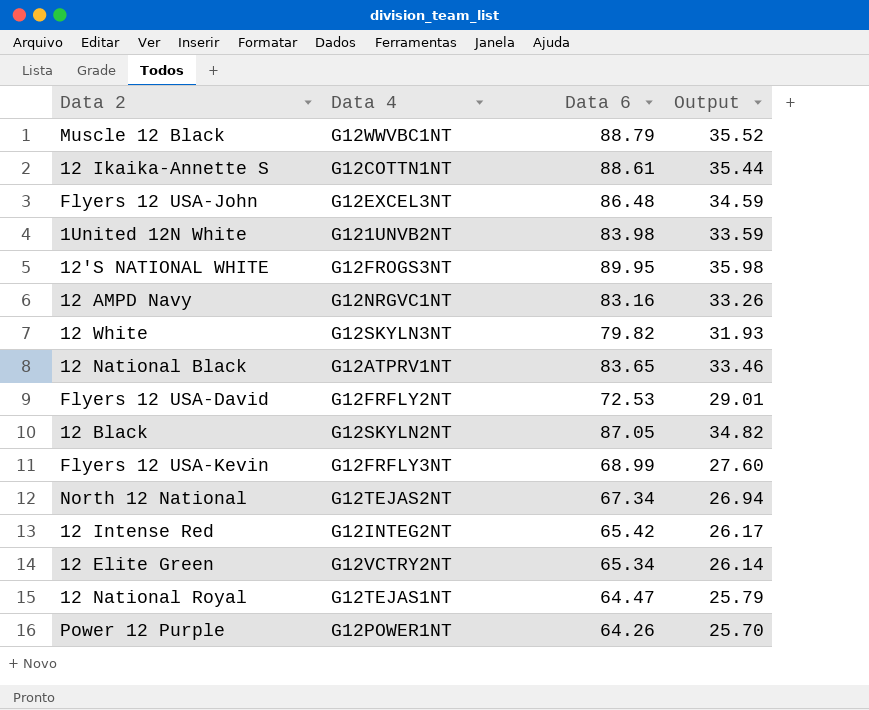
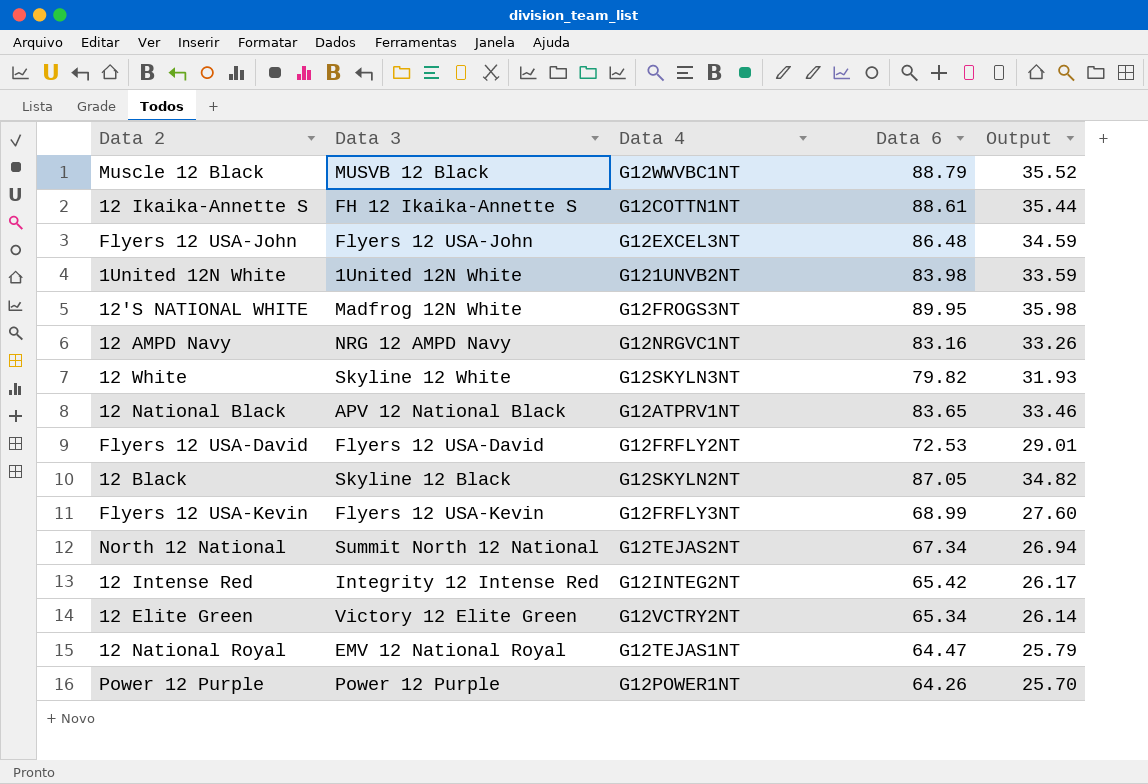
column Data 3 | position: none -> 2

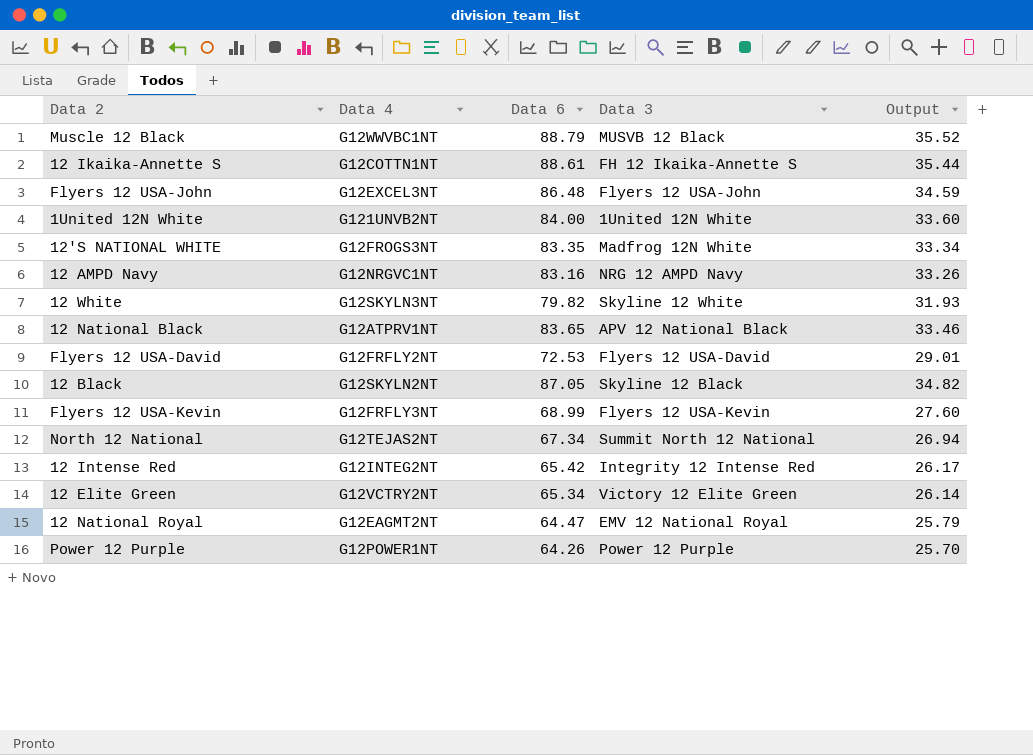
column Data 3 | position: 2 -> 4
1United 12N White | Data 6: 83.98 -> 84.00
1United 12N White | Output: 33.59 -> 33.60
12'S NATIONAL WHITE | Data 6: 89.95 -> 83.35
12'S NATIONAL WHITE | Output: 35.98 -> 33.34
12 National Royal | Data 4: G12TEJAS1NT -> G12EAGMT2NT

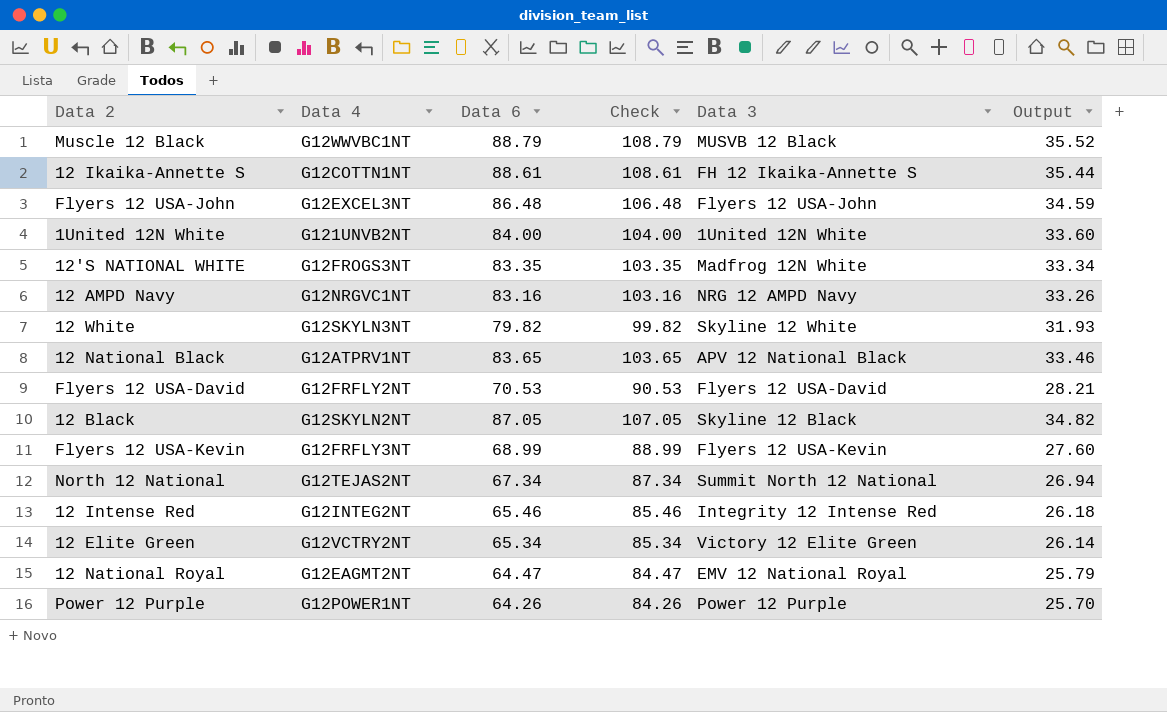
column Check | formula: none -> [Data 6] + 20
Flyers 12 USA-David | Data 6: 72.53 -> 70.53
Flyers 12 USA-David | Output: 29.01 -> 28.21
12 Intense Red | Data 6: 65.42 -> 65.46
12 Intense Red | Output: 26.17 -> 26.18

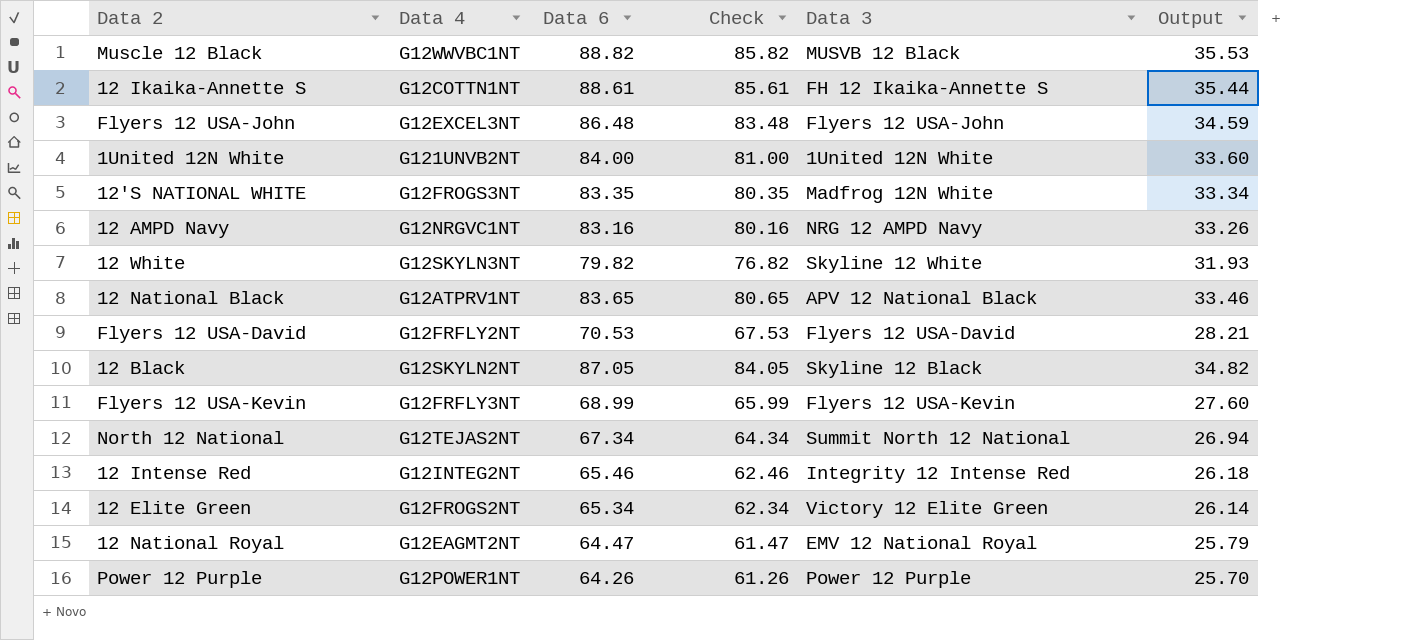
column Check | formula: [Data 6] + 20 -> [Data 6] - 3
Muscle 12 Black | Data 6: 88.79 -> 88.82
Muscle 12 Black | Output: 35.52 -> 35.53
12 Elite Green | Data 4: G12VCTRY2NT -> G12FROGS2NT

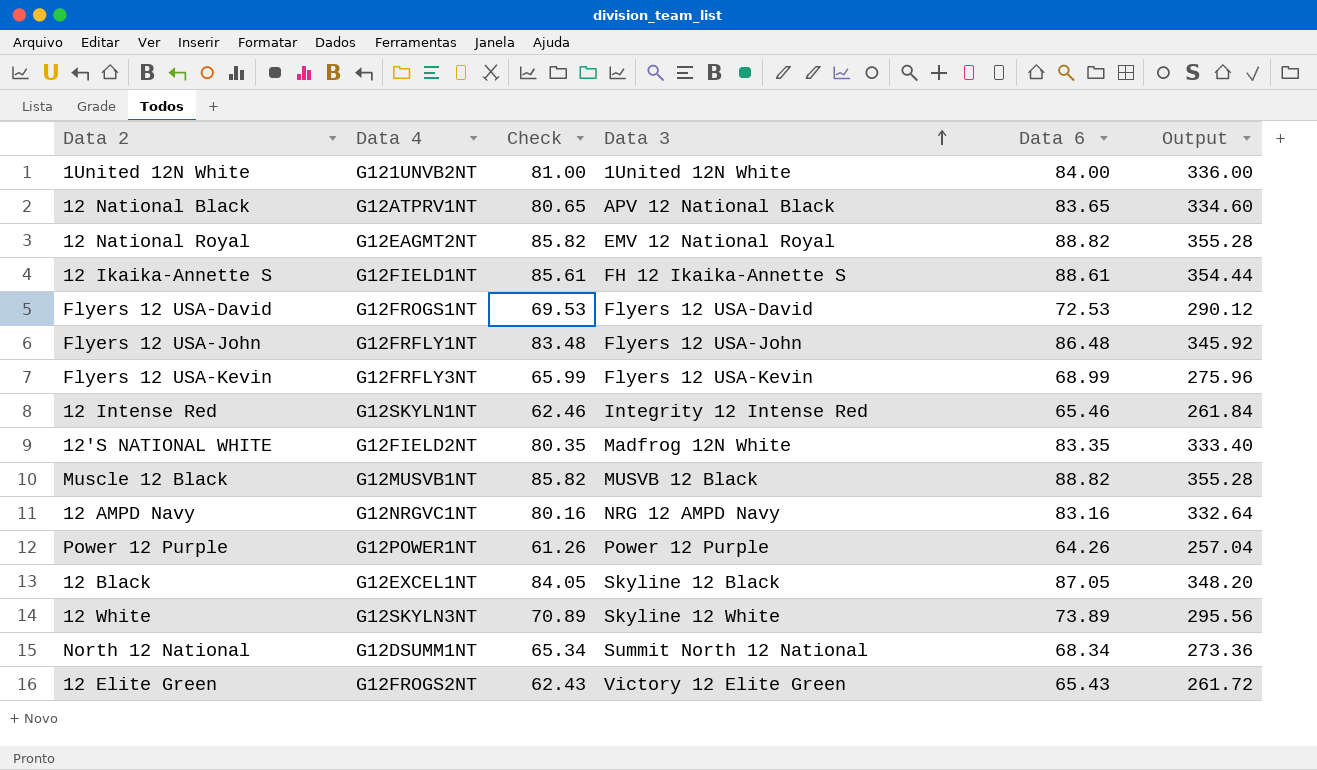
row order: none -> Data 3 ascending
column Data 6 | position: 3 -> 5
column Output | formula: [Data 6] * 0.4 -> [Data 6] * 4
12 National Royal | Check: 61.47 -> 85.82
12 National Royal | Data 6: 64.47 -> 88.82
12 Ikaika-Annette S | Data 4: G12COTTN1NT -> G12FIELD1NT
Flyers 12 USA-David | Data 4: G12FRFLY2NT -> G12FROGS1NT
Flyers 12 USA-David | Check: 67.53 -> 69.53
Flyers 12 USA-David | Data 6: 70.53 -> 72.53
Flyers 12 USA-John | Data 4: G12EXCEL3NT -> G12FRFLY1NT
12 Intense Red | Data 4: G12INTEG2NT -> G12SKYLN1NT
12'S NATIONAL WHITE | Data 4: G12FROGS3NT -> G12FIELD2NT
Muscle 12 Black | Data 4: G12WWVBC1NT -> G12MUSVB1NT
12 Black | Data 4: G12SKYLN2NT -> G12EXCEL1NT
12 White | Check: 76.82 -> 70.89
12 White | Data 6: 79.82 -> 73.89
North 12 National | Data 4: G12TEJAS2NT -> G12DSUMM1NT
North 12 National | Check: 64.34 -> 65.34
North 12 National | Data 6: 67.34 -> 68.34
12 Elite Green | Check: 62.34 -> 62.43
12 Elite Green | Data 6: 65.34 -> 65.43

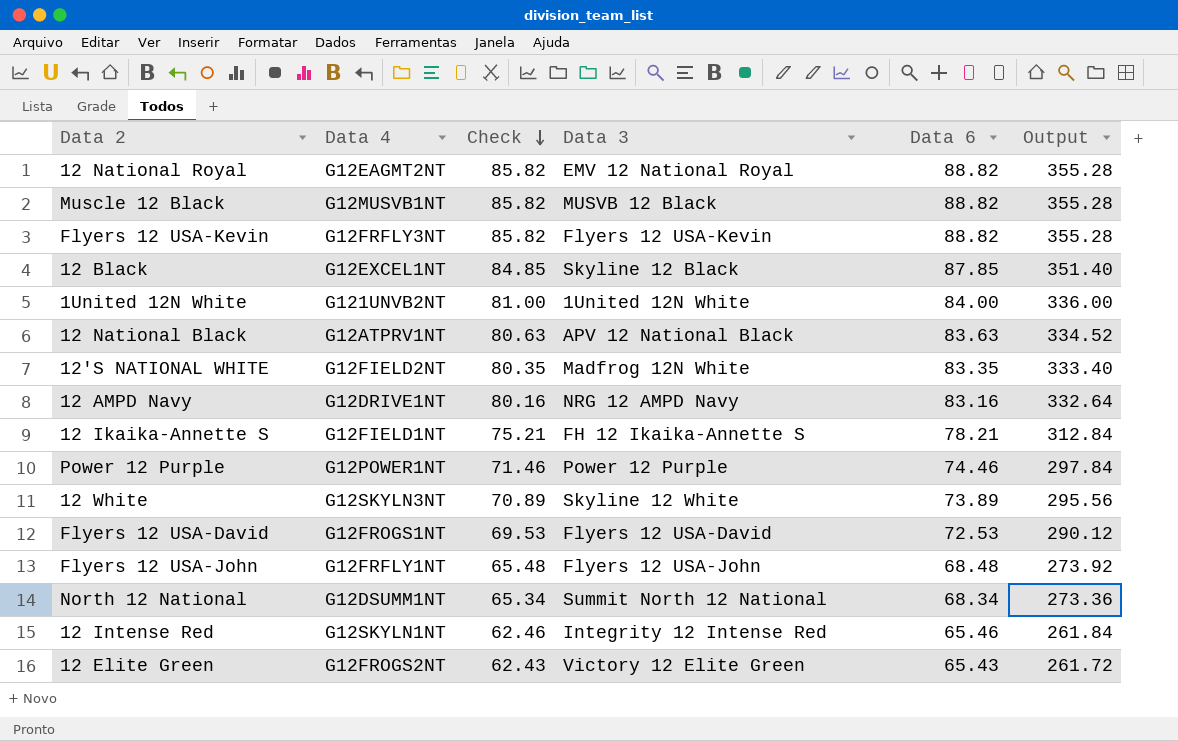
row order: Data 3 ascending -> Check descending
Flyers 12 USA-Kevin | Check: 65.99 -> 85.82
Flyers 12 USA-Kevin | Data 6: 68.99 -> 88.82
Flyers 12 USA-Kevin | Output: 275.96 -> 355.28
12 Black | Check: 84.05 -> 84.85
12 Black | Data 6: 87.05 -> 87.85
12 Black | Output: 348.20 -> 351.40
12 National Black | Check: 80.65 -> 80.63
12 National Black | Data 6: 83.65 -> 83.63
12 National Black | Output: 334.60 -> 334.52
12 AMPD Navy | Data 4: G12NRGVC1NT -> G12DRIVE1NT
12 Ikaika-Annette S | Check: 85.61 -> 75.21
12 Ikaika-Annette S | Data 6: 88.61 -> 78.21
12 Ikaika-Annette S | Output: 354.44 -> 312.84
Power 12 Purple | Check: 61.26 -> 71.46
Power 12 Purple | Data 6: 64.26 -> 74.46
Power 12 Purple | Output: 257.04 -> 297.84
Flyers 12 USA-John | Check: 83.48 -> 65.48
Flyers 12 USA-John | Data 6: 86.48 -> 68.48
Flyers 12 USA-John | Output: 345.92 -> 273.92

